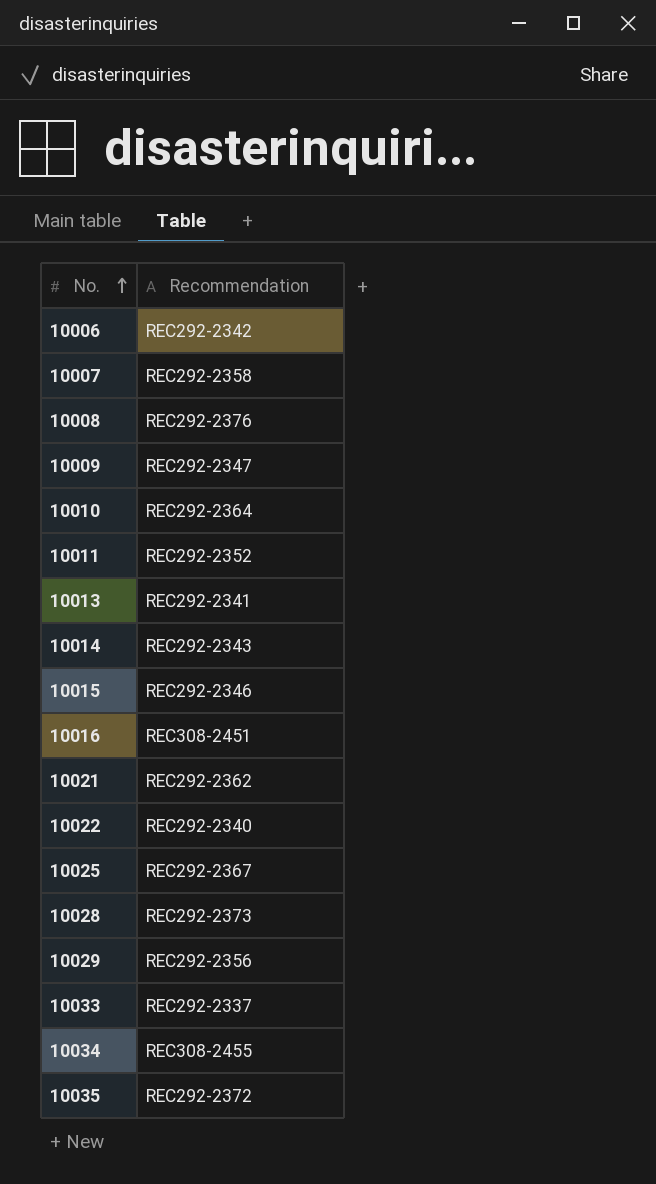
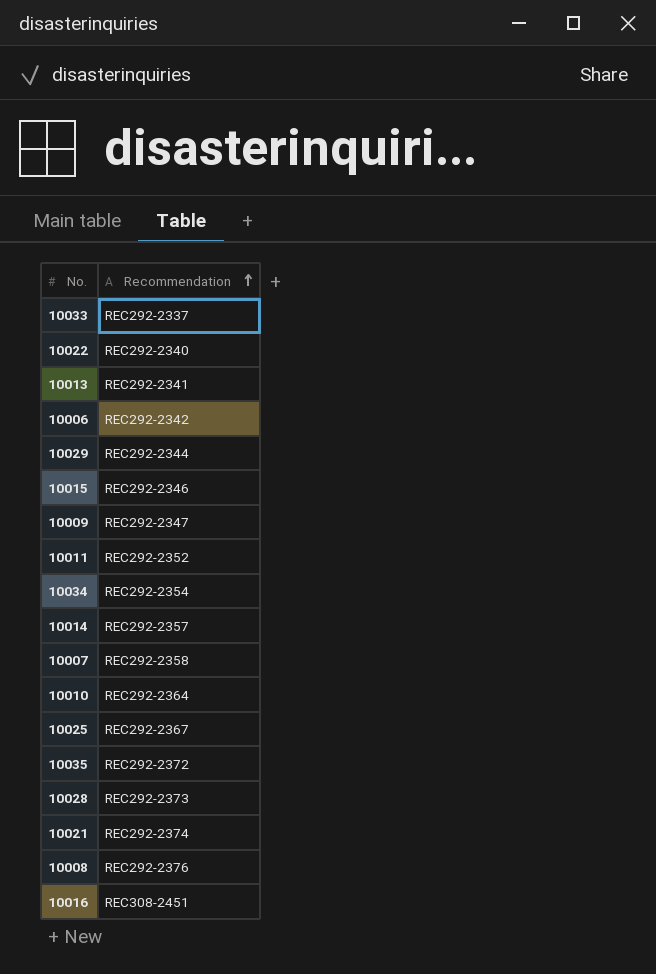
row order: No. ascending -> Recommendation ascending
10029 | Recommendation: REC292-2356 -> REC292-2344
10034 | Recommendation: REC308-2455 -> REC292-2354
10014 | Recommendation: REC292-2343 -> REC292-2357
10021 | Recommendation: REC292-2362 -> REC292-2374

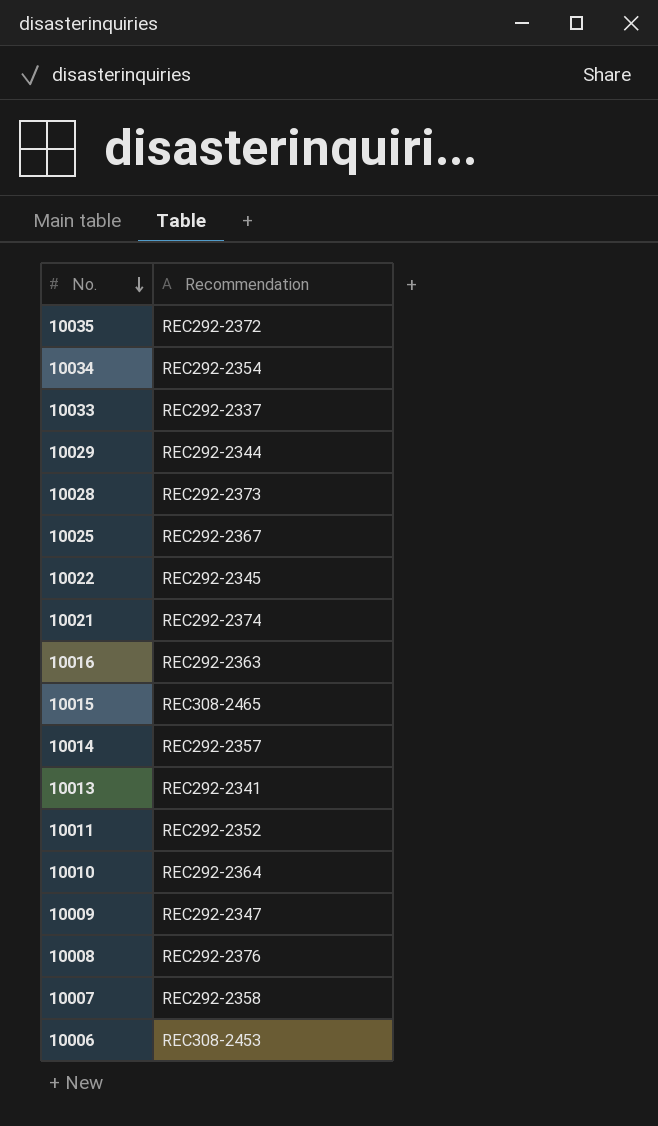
row order: Recommendation ascending -> No. descending
10022 | Recommendation: REC292-2340 -> REC292-2345
10016 | Recommendation: REC308-2451 -> REC292-2363
10015 | Recommendation: REC292-2346 -> REC308-2465
10006 | Recommendation: REC292-2342 -> REC308-2453

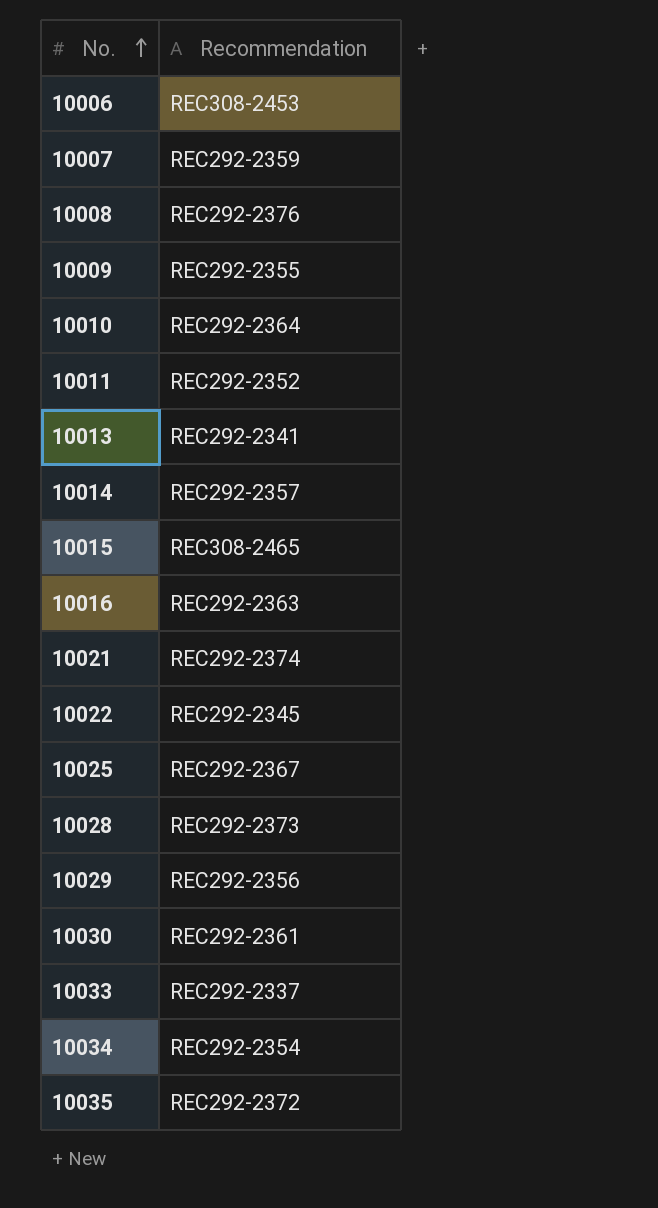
row order: No. descending -> No. ascending
10007 | Recommendation: REC292-2358 -> REC292-2359
10009 | Recommendation: REC292-2347 -> REC292-2355
10029 | Recommendation: REC292-2344 -> REC292-2356
row 10030: none -> REC292-2361

